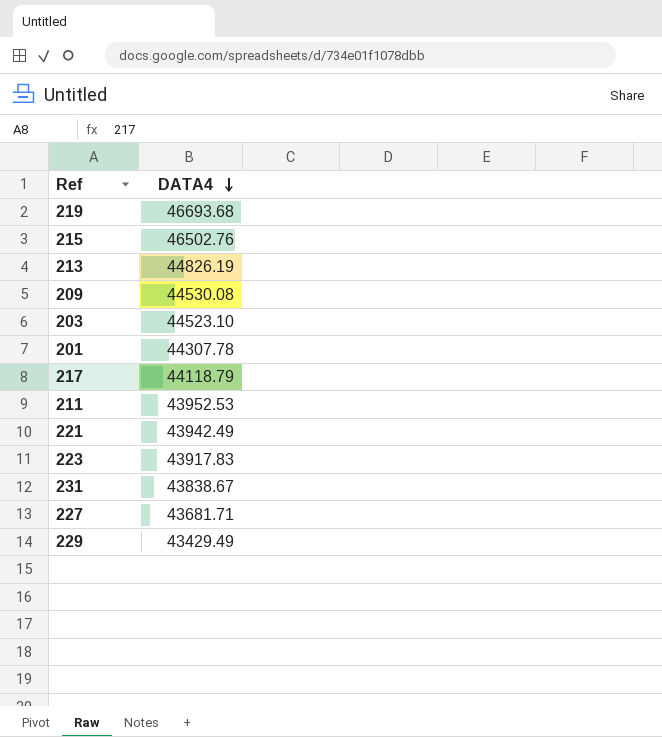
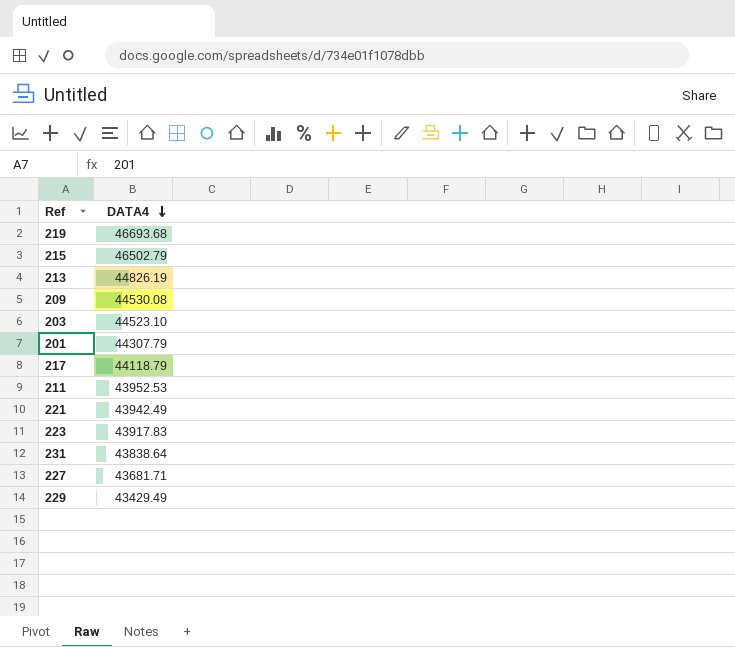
215 | DATA4: 46502.76 -> 46502.79
201 | DATA4: 44307.78 -> 44307.79
231 | DATA4: 43838.67 -> 43838.64

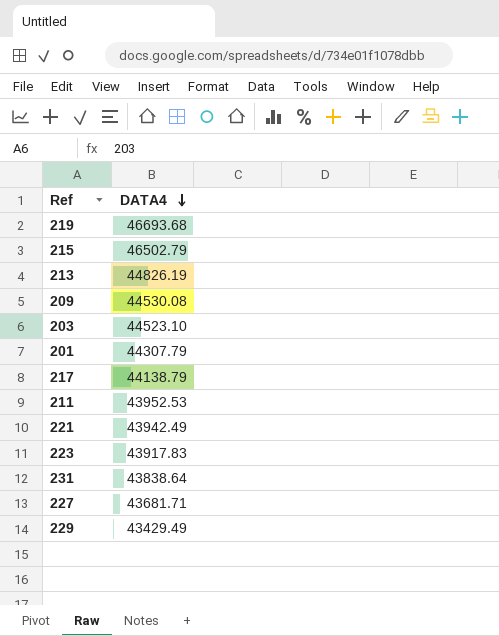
217 | DATA4: 44118.79 -> 44138.79

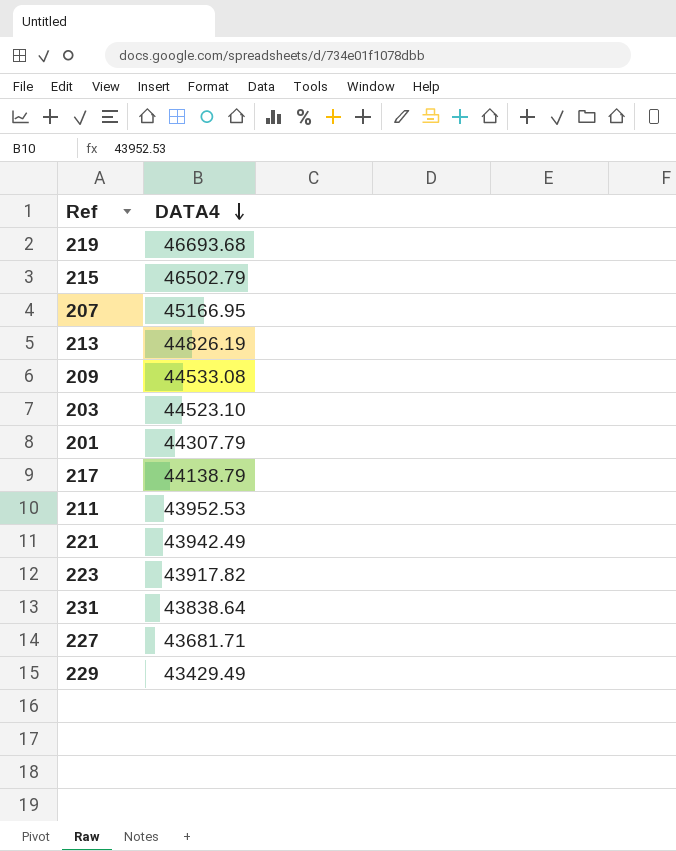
row 207: none -> 45166.95
209 | DATA4: 44530.08 -> 44533.08
223 | DATA4: 43917.83 -> 43917.82

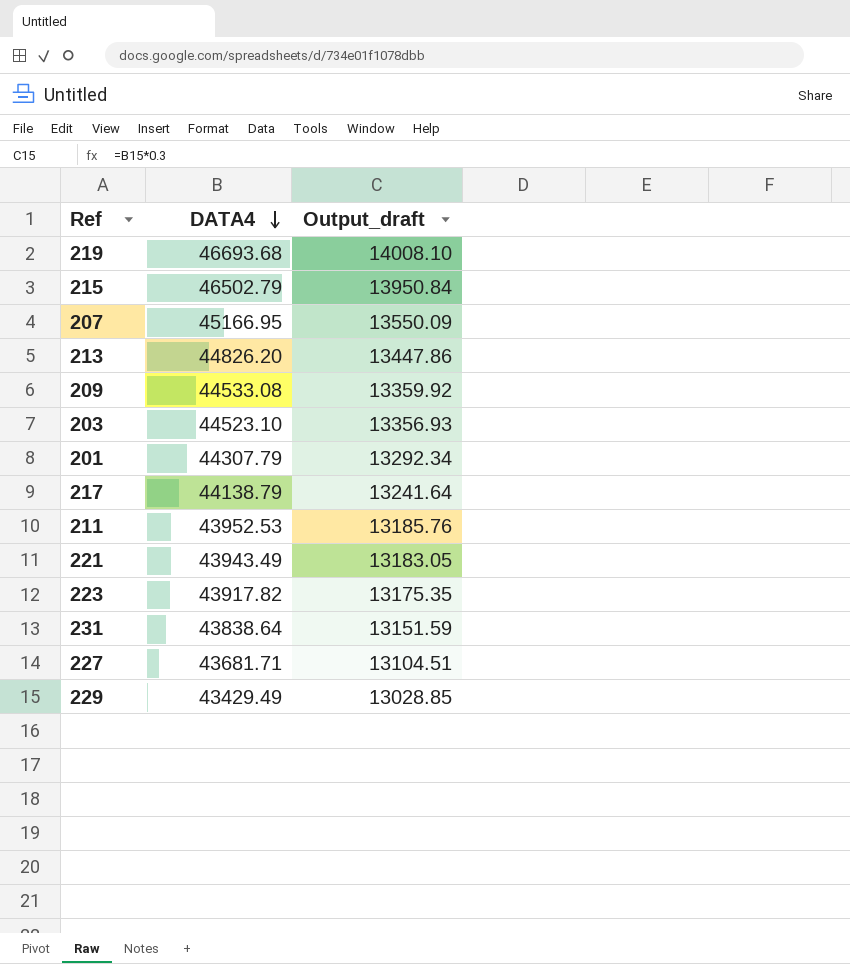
column Output_draft | formula: none -> [DATA4] * 0.3
213 | DATA4: 44826.19 -> 44826.20
221 | DATA4: 43942.49 -> 43943.49

